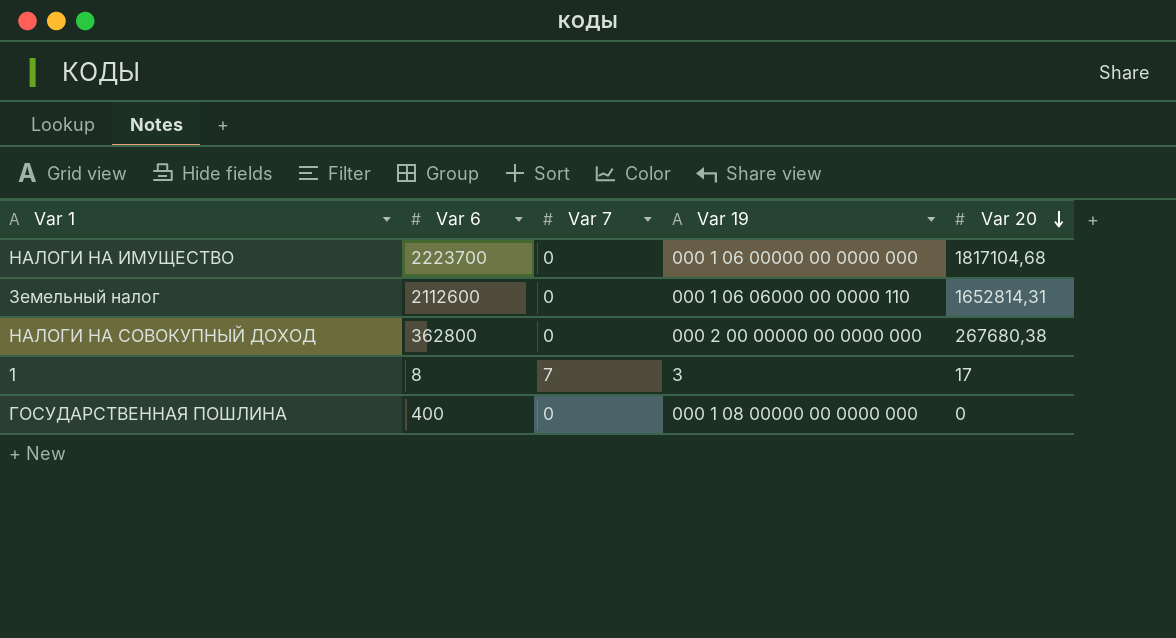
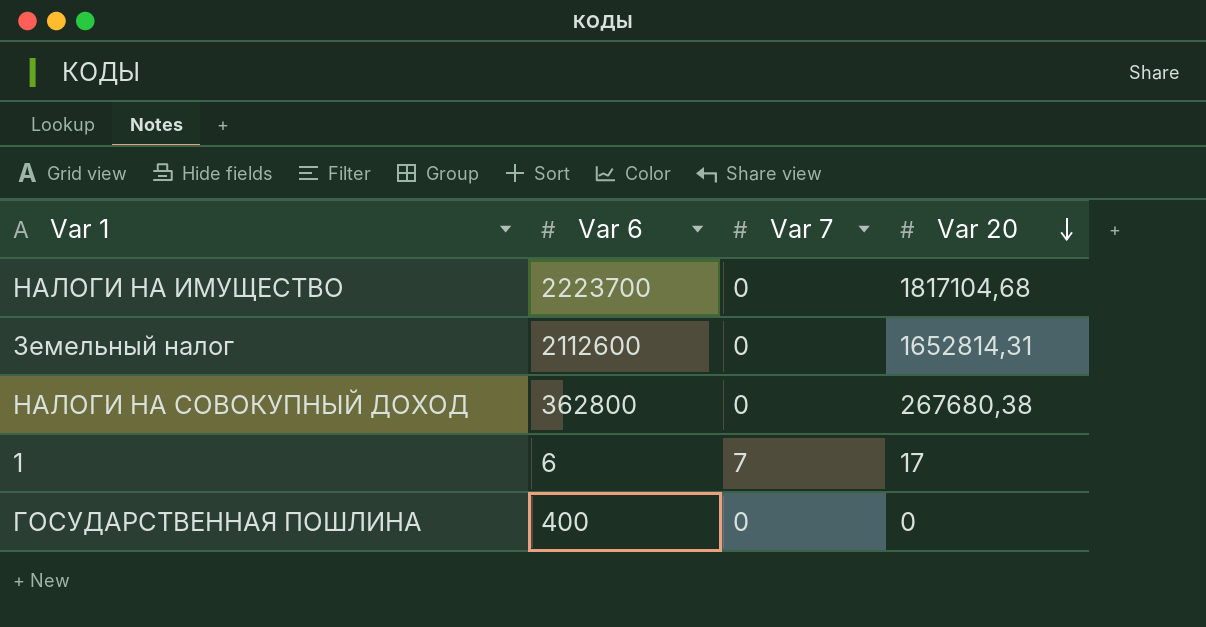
column Var 19 | position: 4 -> none
1 | Var 6: 8 -> 6

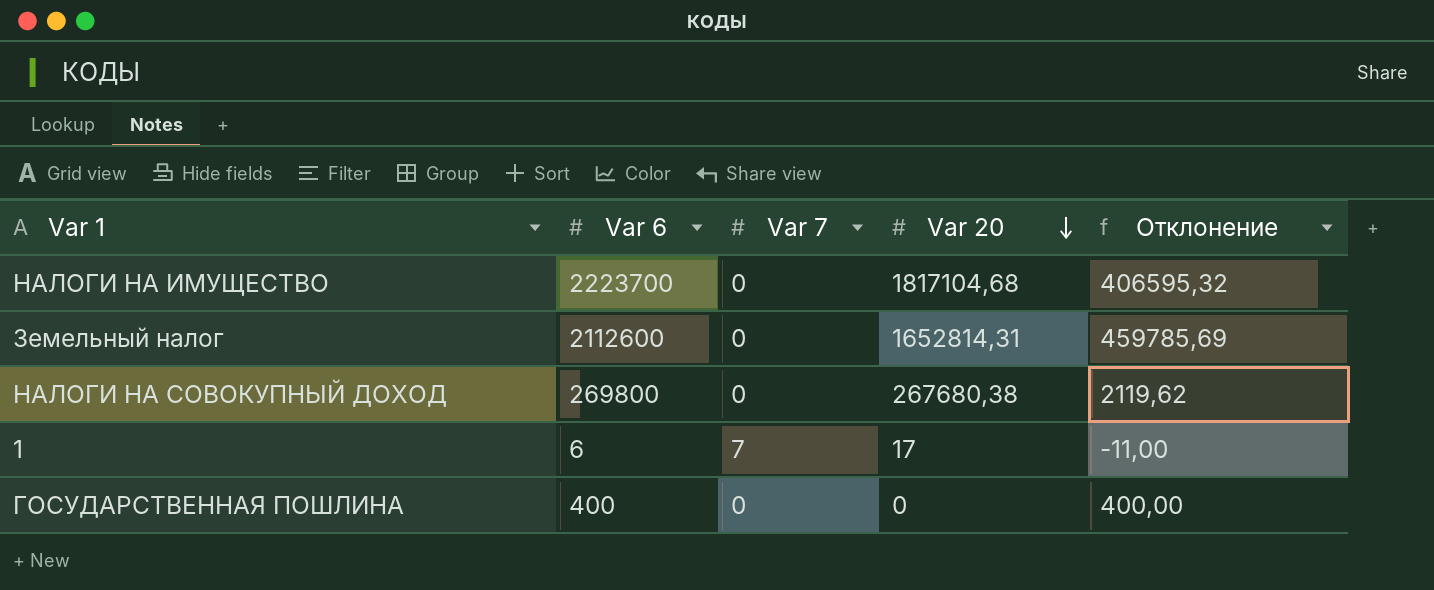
column Отклонение | formula: none -> [Var 6] - [Var 20]
НАЛОГИ НА СОВОКУПНЫЙ ДОХОД | Var 6: 362800 -> 269800

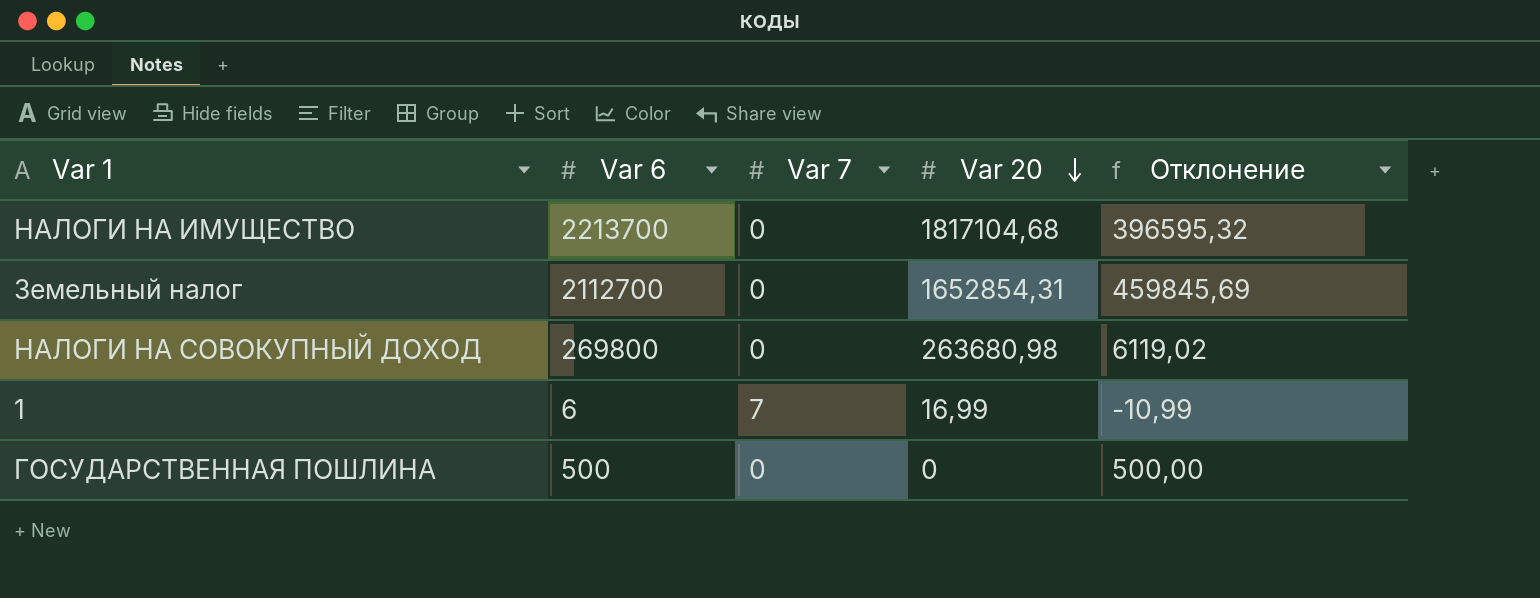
НАЛОГИ НА ИМУЩЕСТВО | Var 6: 2223700 -> 2213700
НАЛОГИ НА ИМУЩЕСТВО | Отклонение: 406595,32 -> 396595,32
Земельный налог | Var 6: 2112600 -> 2112700
Земельный налог | Var 20: 1652814,31 -> 1652854,31
Земельный налог | Отклонение: 459785,69 -> 459845,69
НАЛОГИ НА СОВОКУПНЫЙ ДОХОД | Var 20: 267680,38 -> 263680,98
НАЛОГИ НА СОВОКУПНЫЙ ДОХОД | Отклонение: 2119,62 -> 6119,02
1 | Var 20: 17 -> 16,99
1 | Отклонение: -11,00 -> -10,99
ГОСУДАРСТВЕННАЯ ПОШЛИНА | Var 6: 400 -> 500
ГОСУДАРСТВЕННАЯ ПОШЛИНА | Отклонение: 400,00 -> 500,00

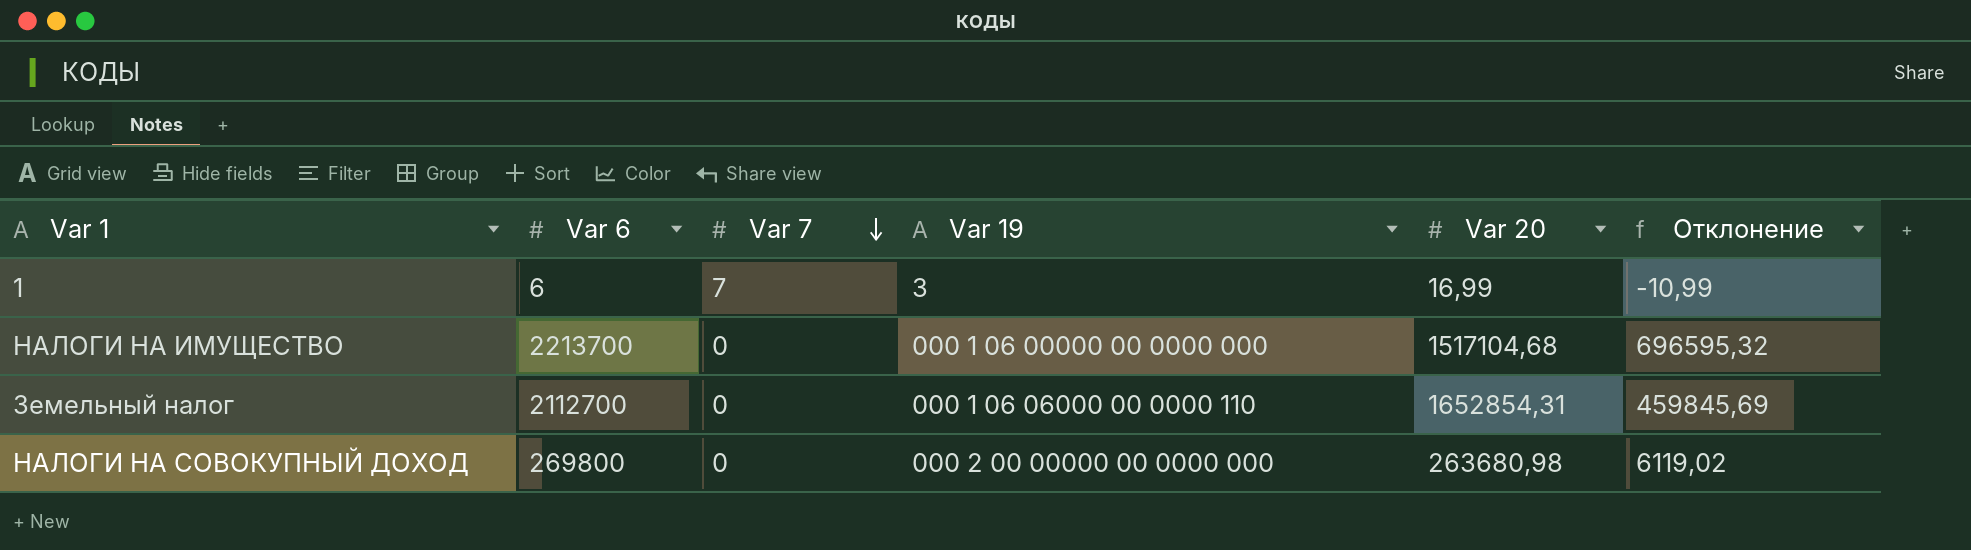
row order: Var 20 descending -> Var 7 descending
column Var 19 | position: none -> 4
row ГОСУДАРСТВЕННАЯ ПОШЛИНА: 500 | 0 | 0 | 500,00 -> none
НАЛОГИ НА ИМУЩЕСТВО | Var 20: 1817104,68 -> 1517104,68
НАЛОГИ НА ИМУЩЕСТВО | Отклонение: 396595,32 -> 696595,32

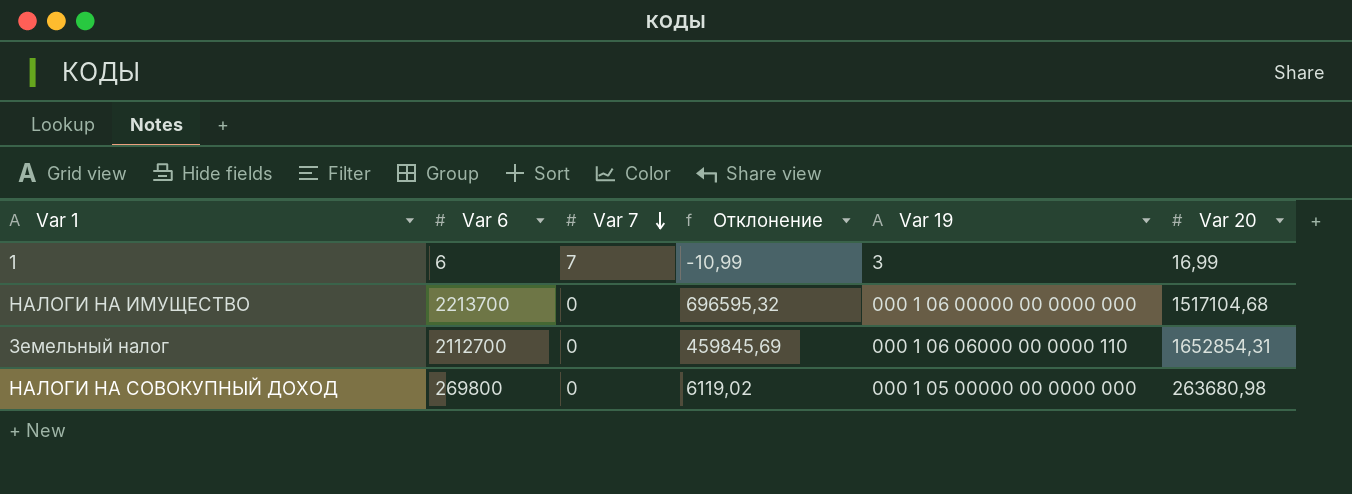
column Отклонение | position: 6 -> 4
НАЛОГИ НА СОВОКУПНЫЙ ДОХОД | Var 19: 000 2 00 00000 00 0000 000 -> 000 1 05 00000 00 0000 000

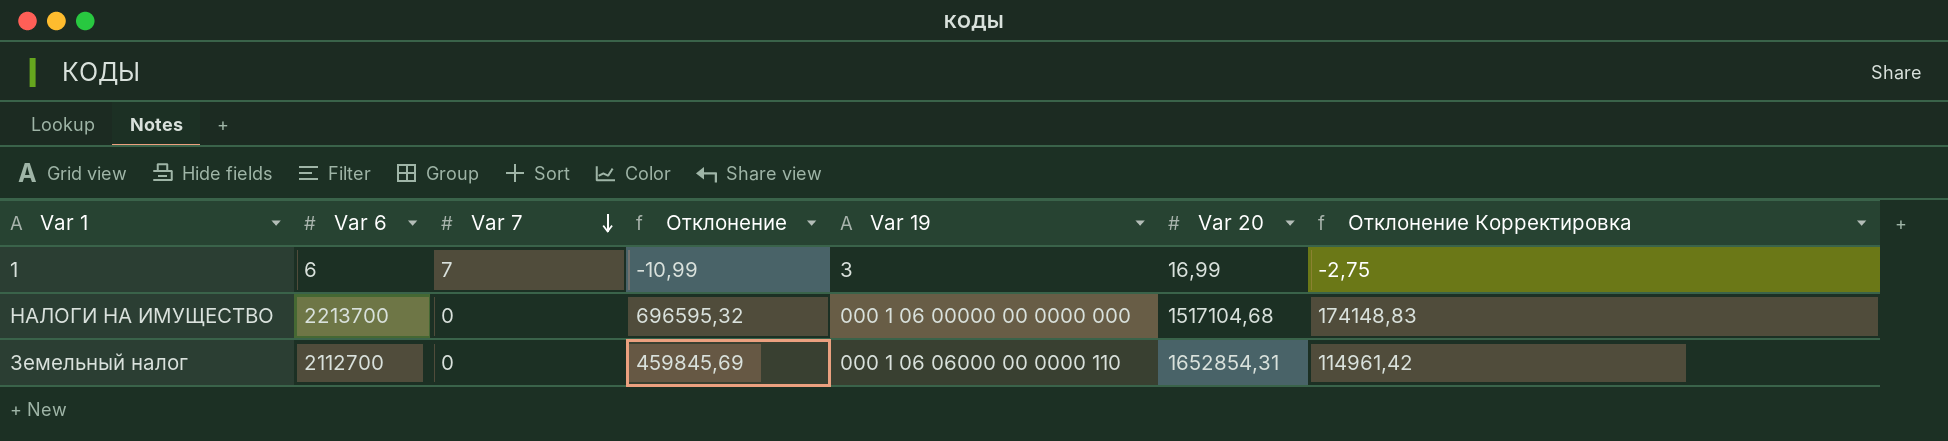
column Отклонение Корректировка | formula: none -> [Отклонение] * 0,25
row НАЛОГИ НА СОВОКУПНЫЙ ДОХОД: 269800 | 0 | 6119,02 | 000 1 05 00000 00 0000 000 | 263680,98 -> none

